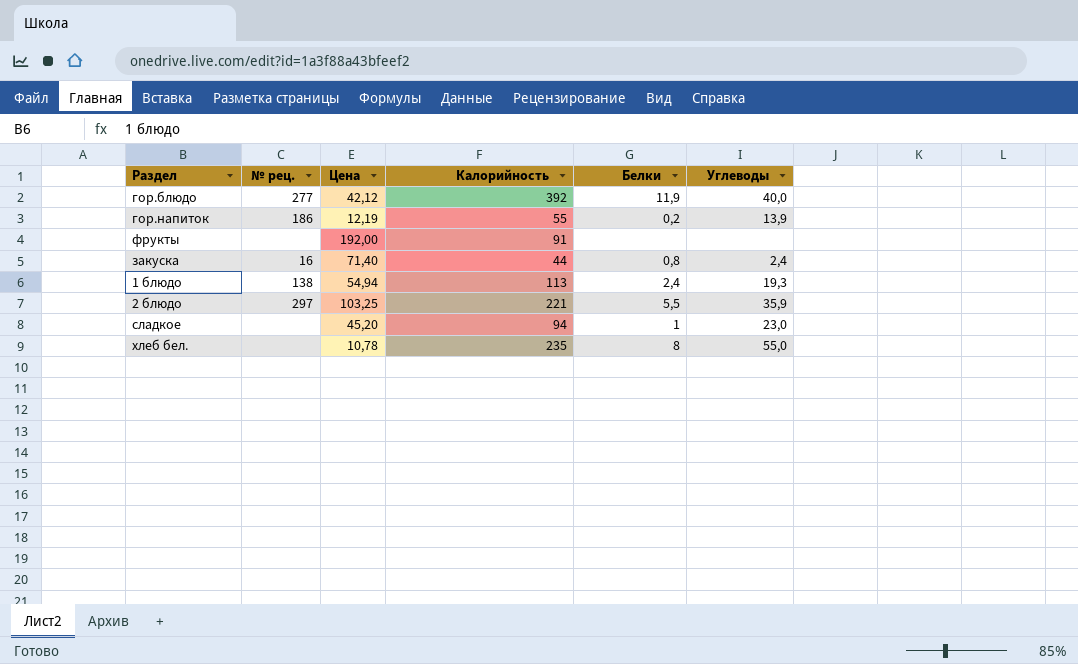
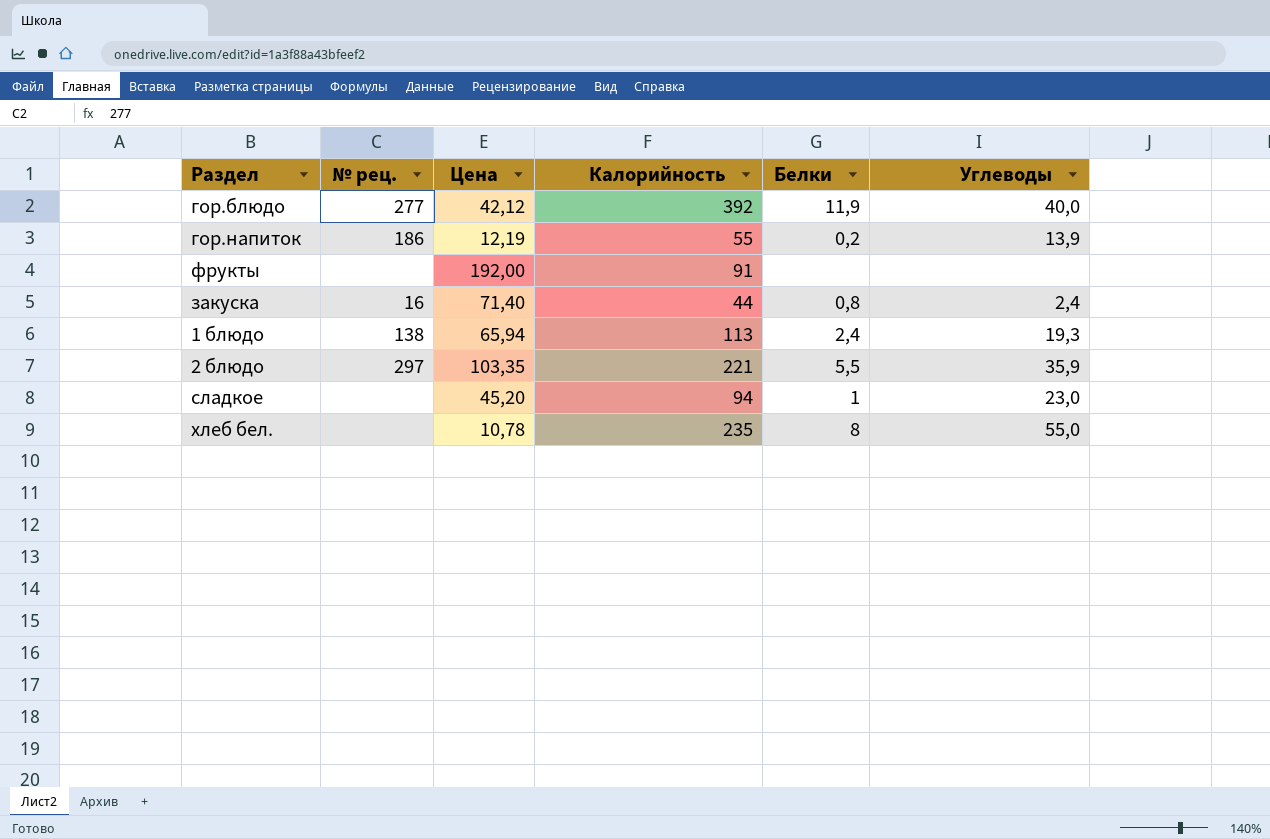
1 блюдо | Цена: 54,94 -> 65,94
2 блюдо | Цена: 103,25 -> 103,35

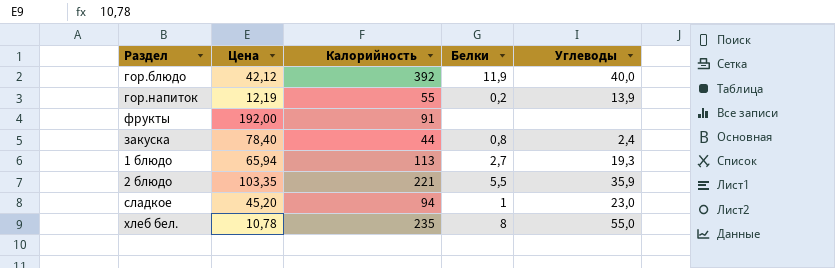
column № рец. | position: 2 -> none
закуска | Цена: 71,40 -> 78,40
1 блюдо | Белки: 2,4 -> 2,7

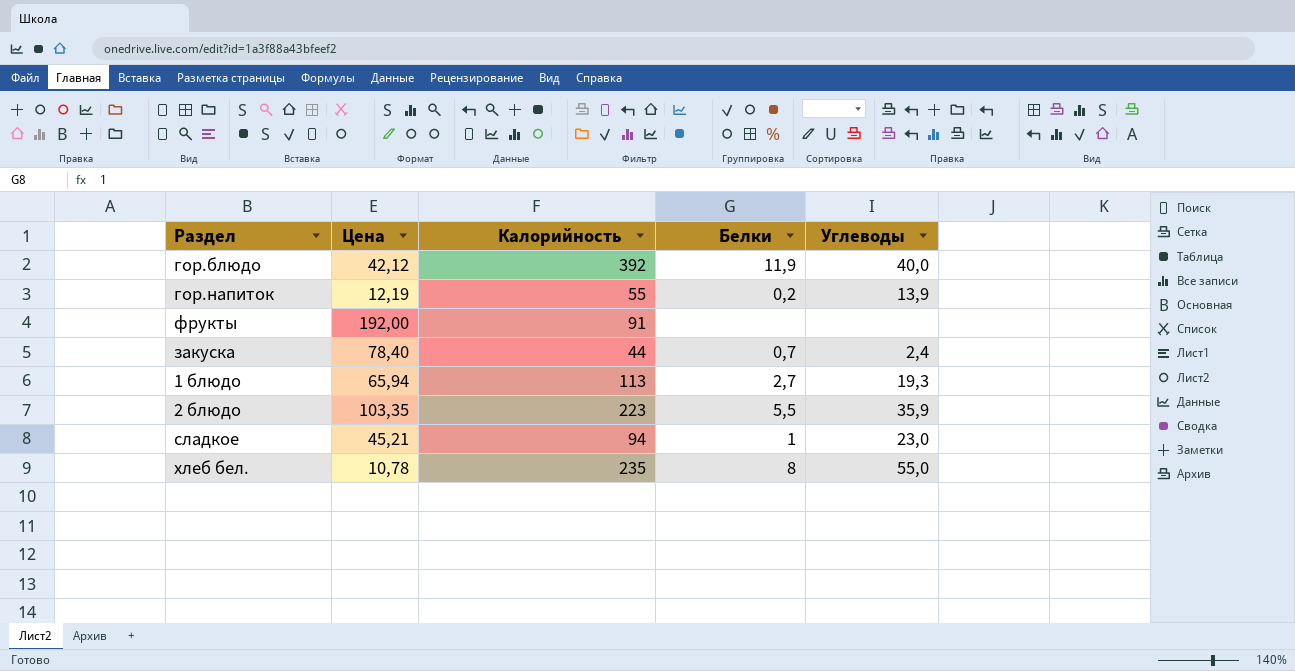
закуска | Белки: 0,8 -> 0,7
2 блюдо | Калорийность: 221 -> 223
сладкое | Цена: 45,20 -> 45,21

